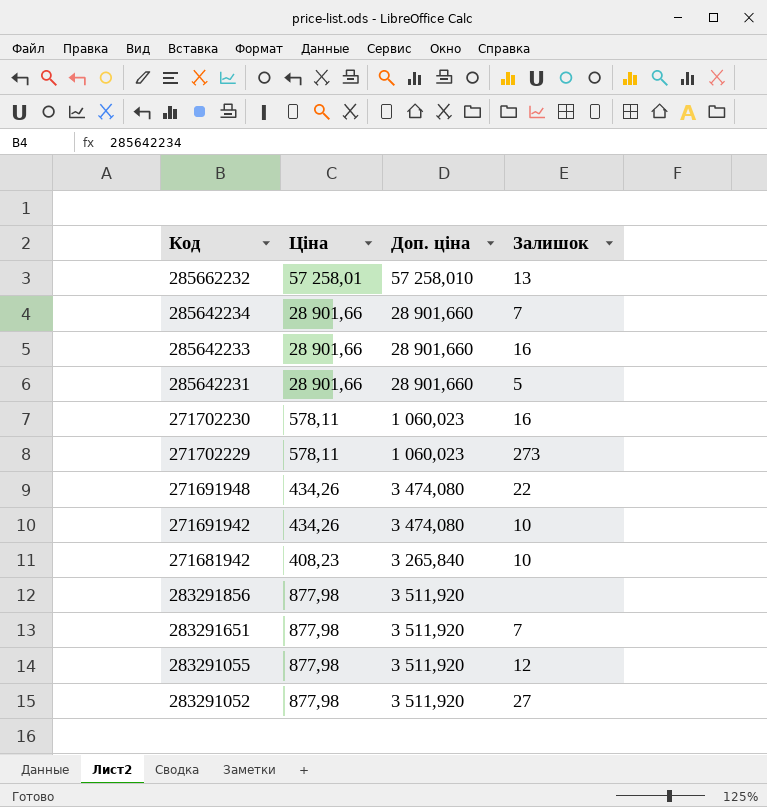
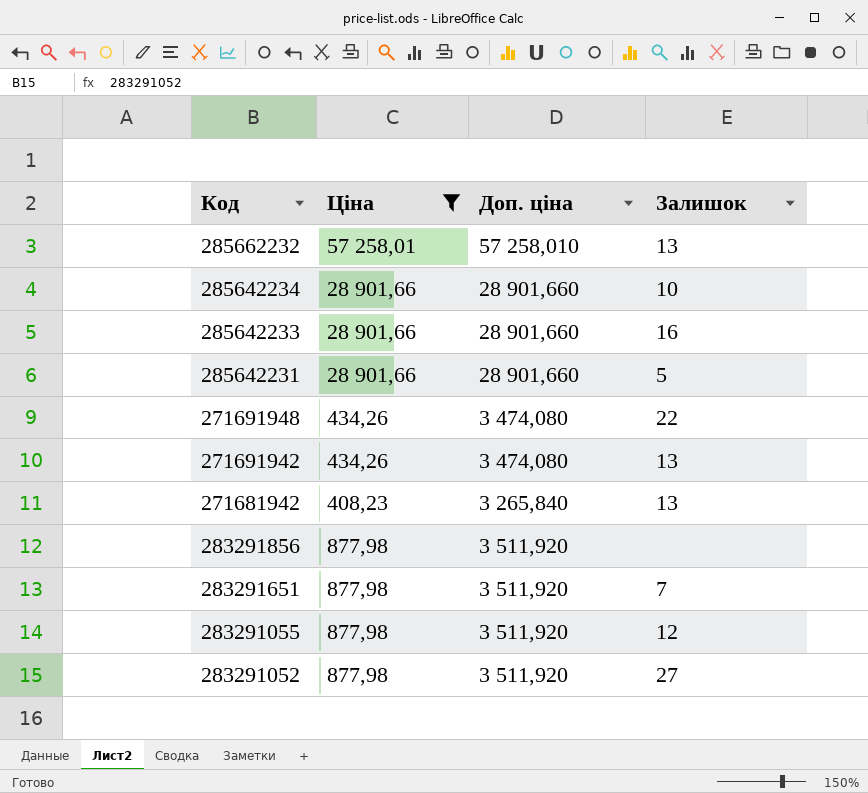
filter: none -> Ціна != 578,11
285642234 | Залишок: 7 -> 10
271691942 | Залишок: 10 -> 13
271681942 | Залишок: 10 -> 13

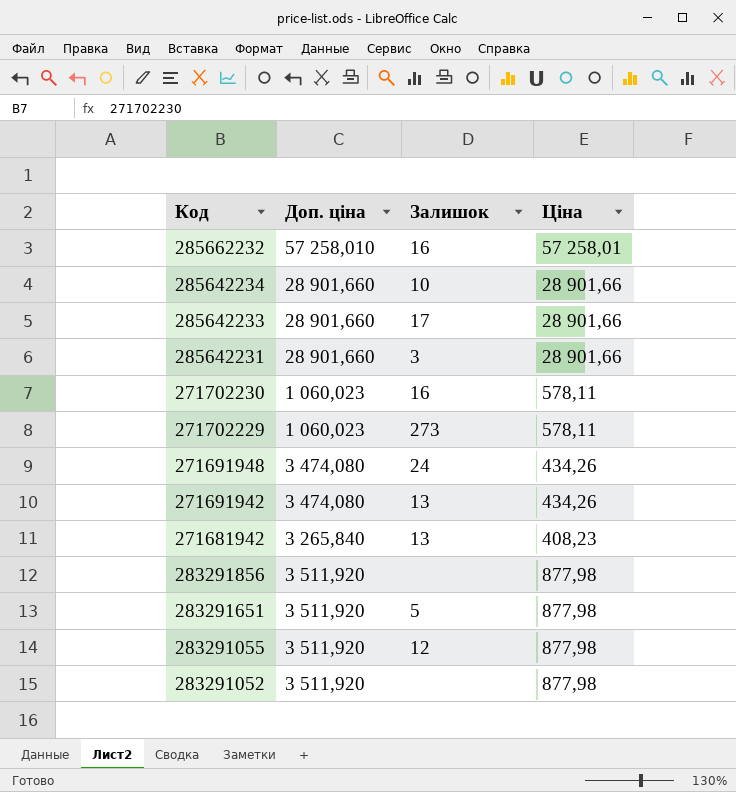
filter: Ціна != 578,11 -> none
column Ціна | position: 2 -> 4
285662232 | Залишок: 13 -> 16
285642233 | Залишок: 16 -> 17
285642231 | Залишок: 5 -> 3
271691948 | Залишок: 22 -> 24
283291651 | Залишок: 7 -> 5
283291052 | Залишок: 27 -> none

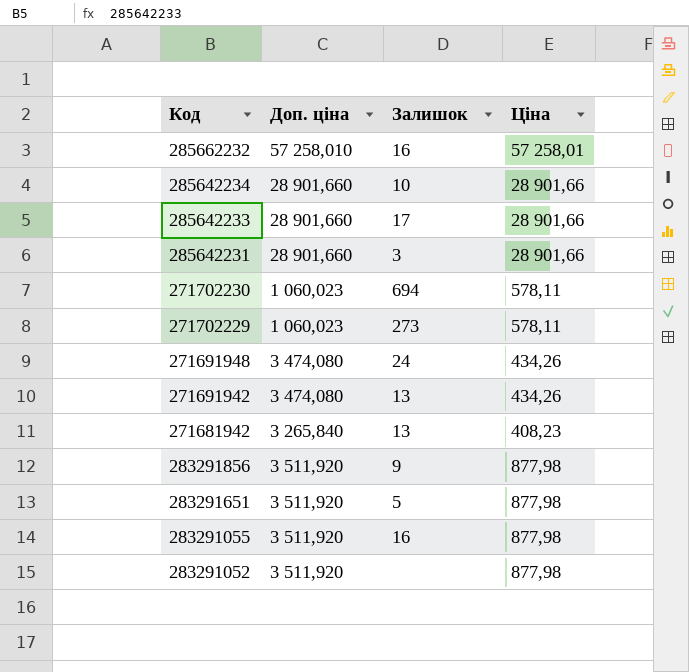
271702230 | Залишок: 16 -> 694
283291856 | Залишок: none -> 9
283291055 | Залишок: 12 -> 16

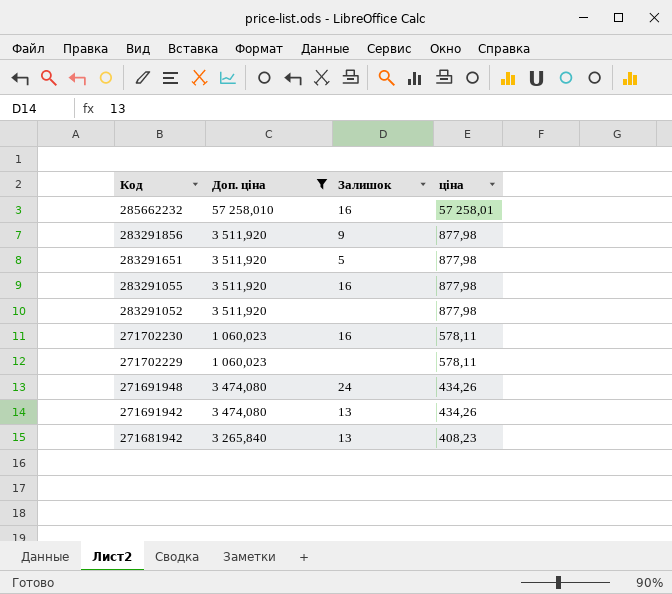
filter: none -> Доп. ціна != 28 901,660
row order: none -> Код descending
column name: Ціна -> ціна
271702230 | Залишок: 694 -> 16
271702229 | Залишок: 273 -> none

